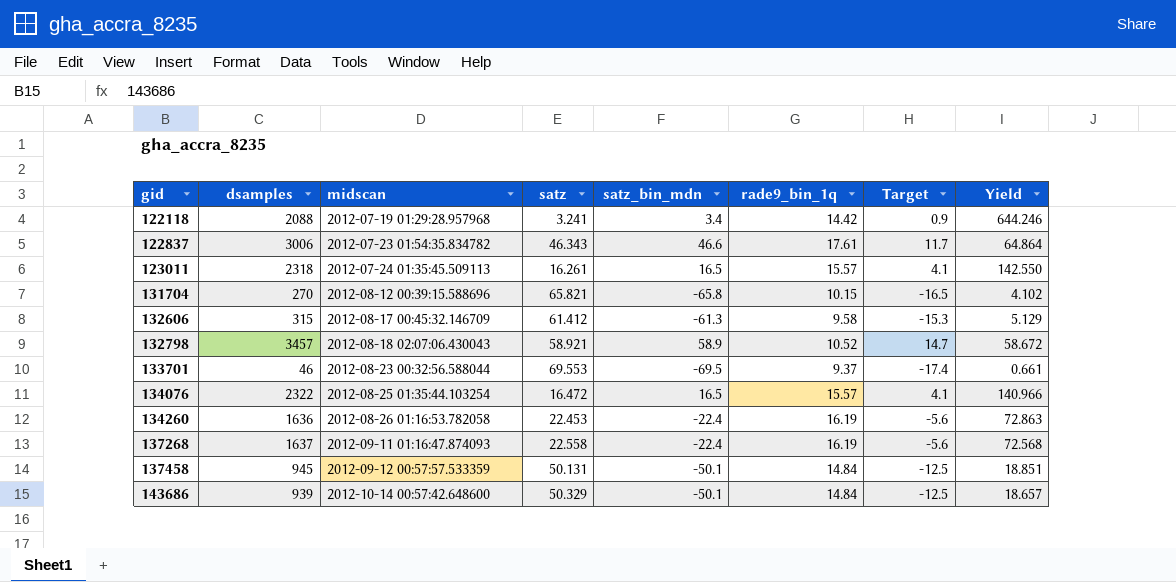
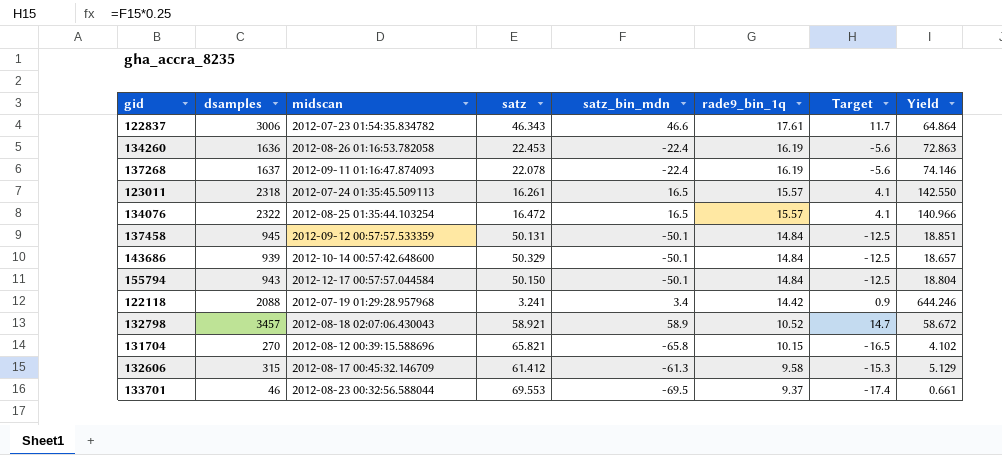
row order: gid ascending -> rade9_bin_1q descending
137268 | satz: 22.558 -> 22.078
137268 | Yield: 72.568 -> 74.146
row 155794: none -> 943 | 2012-12-17 00:57:57.044584 | 50.150 | -50.1 | 14.84 | -12.5 | 18.804

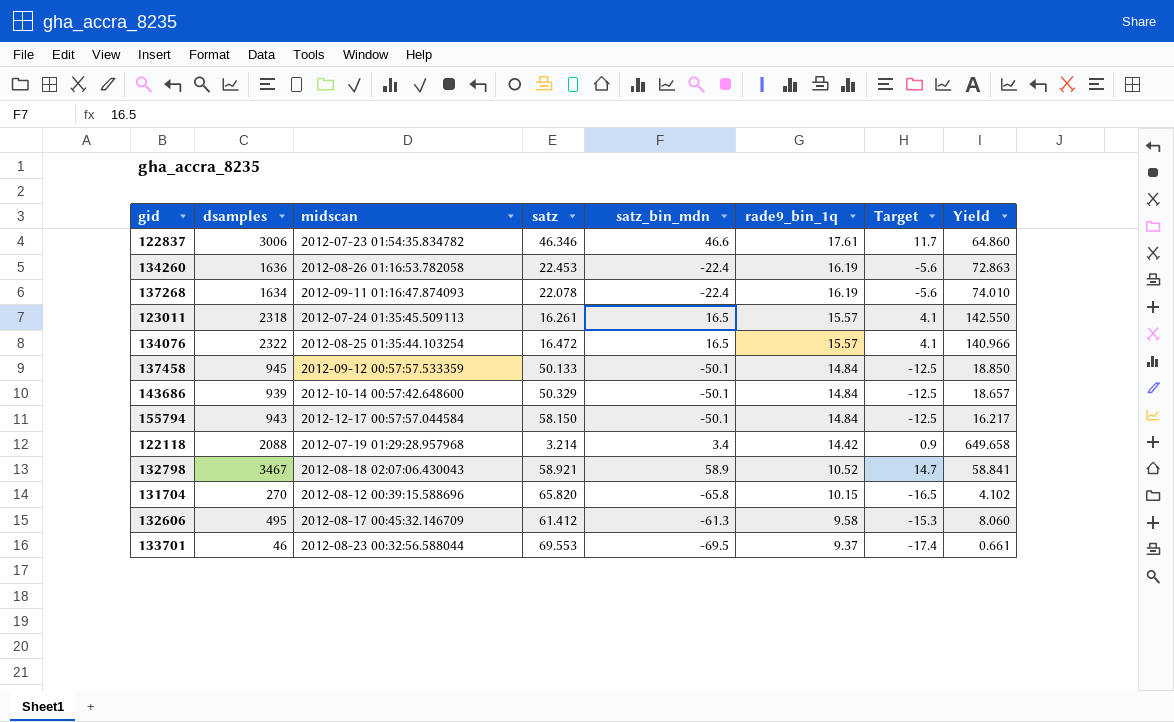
122837 | satz: 46.343 -> 46.346
122837 | Yield: 64.864 -> 64.860
137268 | dsamples: 1637 -> 1634
137268 | Yield: 74.146 -> 74.010
137458 | satz: 50.131 -> 50.133
137458 | Yield: 18.851 -> 18.850
155794 | satz: 50.150 -> 58.150
155794 | Yield: 18.804 -> 16.217
122118 | satz: 3.241 -> 3.214
122118 | Yield: 644.246 -> 649.658
132798 | dsamples: 3457 -> 3467
132798 | Yield: 58.672 -> 58.841
131704 | satz: 65.821 -> 65.820
132606 | dsamples: 315 -> 495
132606 | Yield: 5.129 -> 8.060

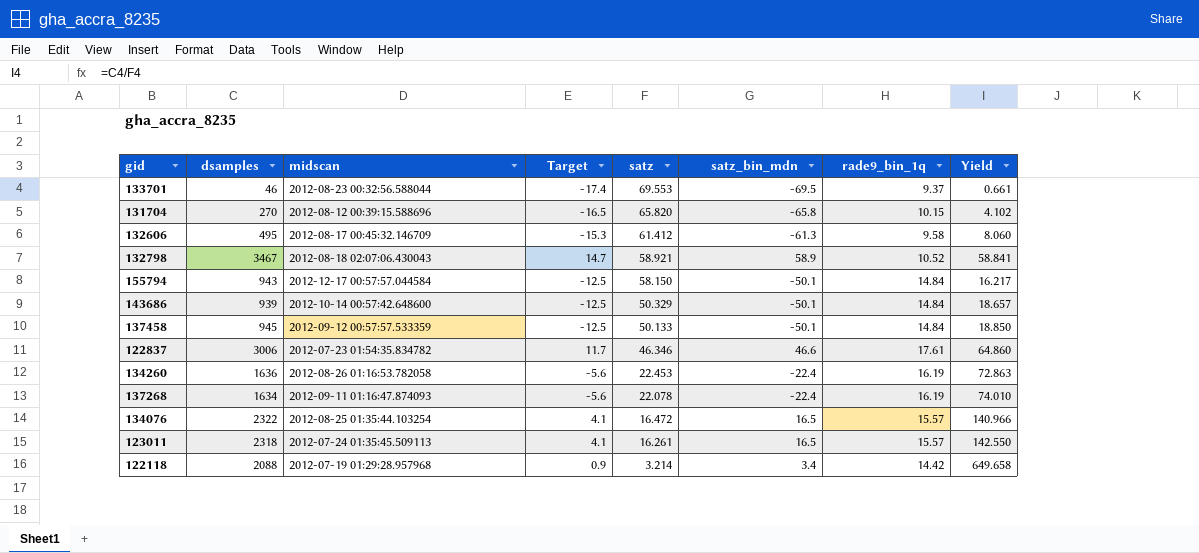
row order: rade9_bin_1q descending -> satz descending
column Target | position: 7 -> 4

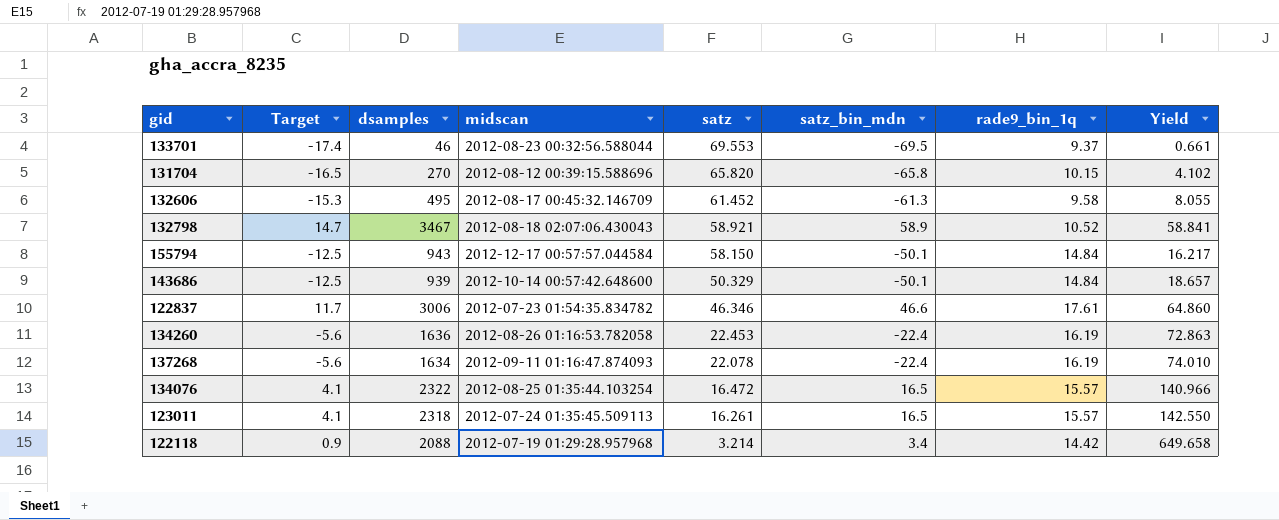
column Target | position: 4 -> 2
row 137458: 945 | 2012-09-12 00:57:57.533359 | -12.5 | 50.133 | -50.1 | 14.84 | 18.850 -> none
132606 | satz: 61.412 -> 61.452
132606 | Yield: 8.060 -> 8.055

